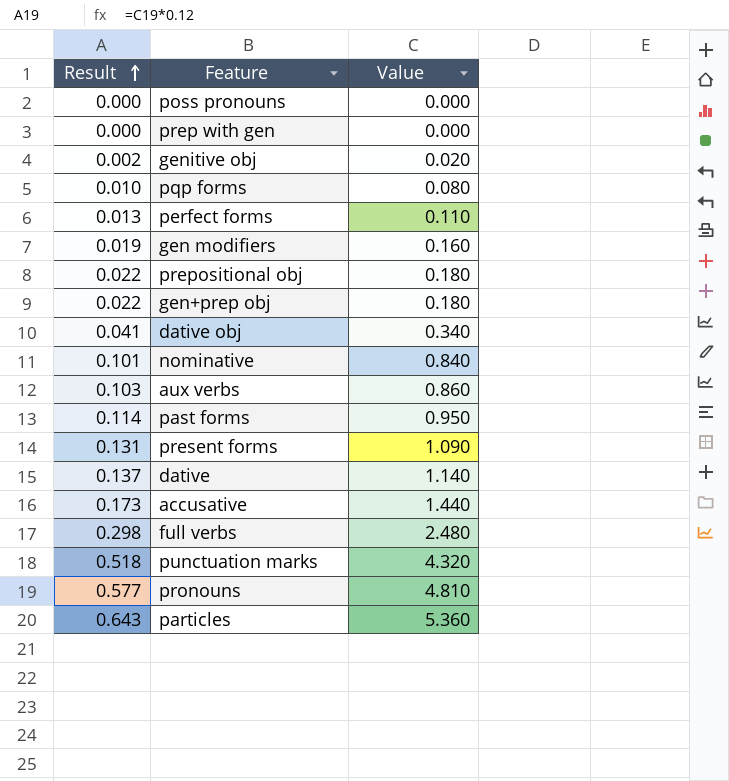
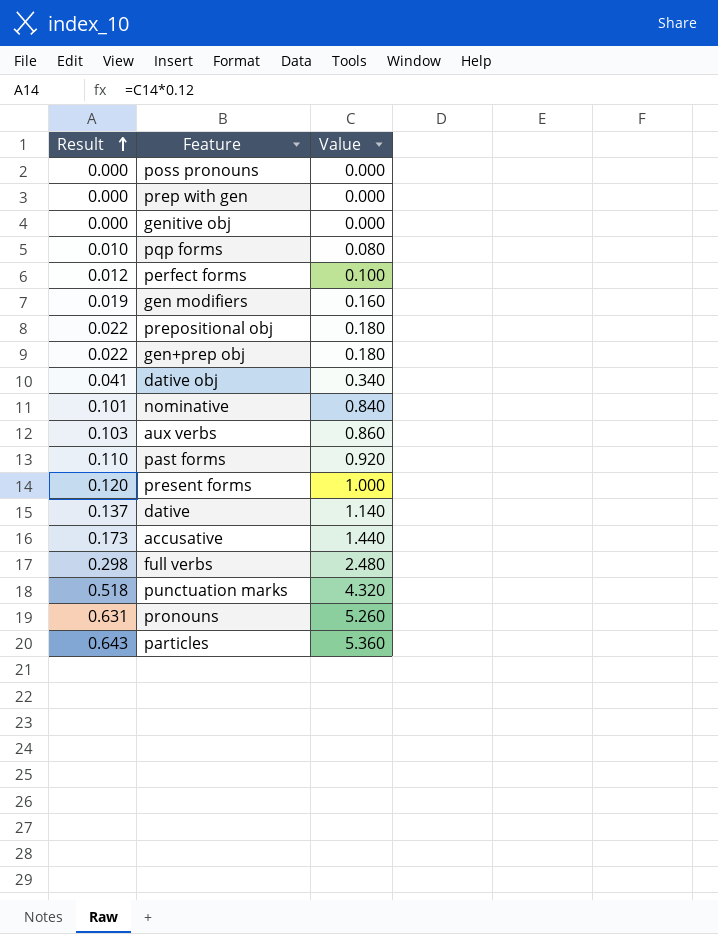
genitive obj | Result: 0.002 -> 0.000
genitive obj | Value: 0.020 -> 0.000
perfect forms | Result: 0.013 -> 0.012
perfect forms | Value: 0.110 -> 0.100
past forms | Result: 0.114 -> 0.110
past forms | Value: 0.950 -> 0.920
present forms | Result: 0.131 -> 0.120
present forms | Value: 1.090 -> 1.000
pronouns | Result: 0.577 -> 0.631
pronouns | Value: 4.810 -> 5.260

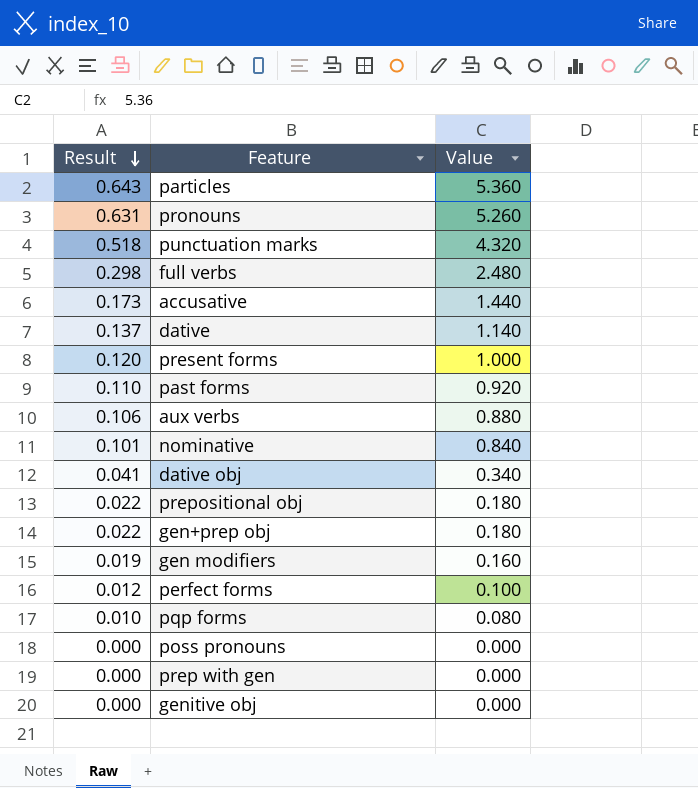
row order: Result ascending -> Result descending
aux verbs | Result: 0.103 -> 0.106
aux verbs | Value: 0.860 -> 0.880

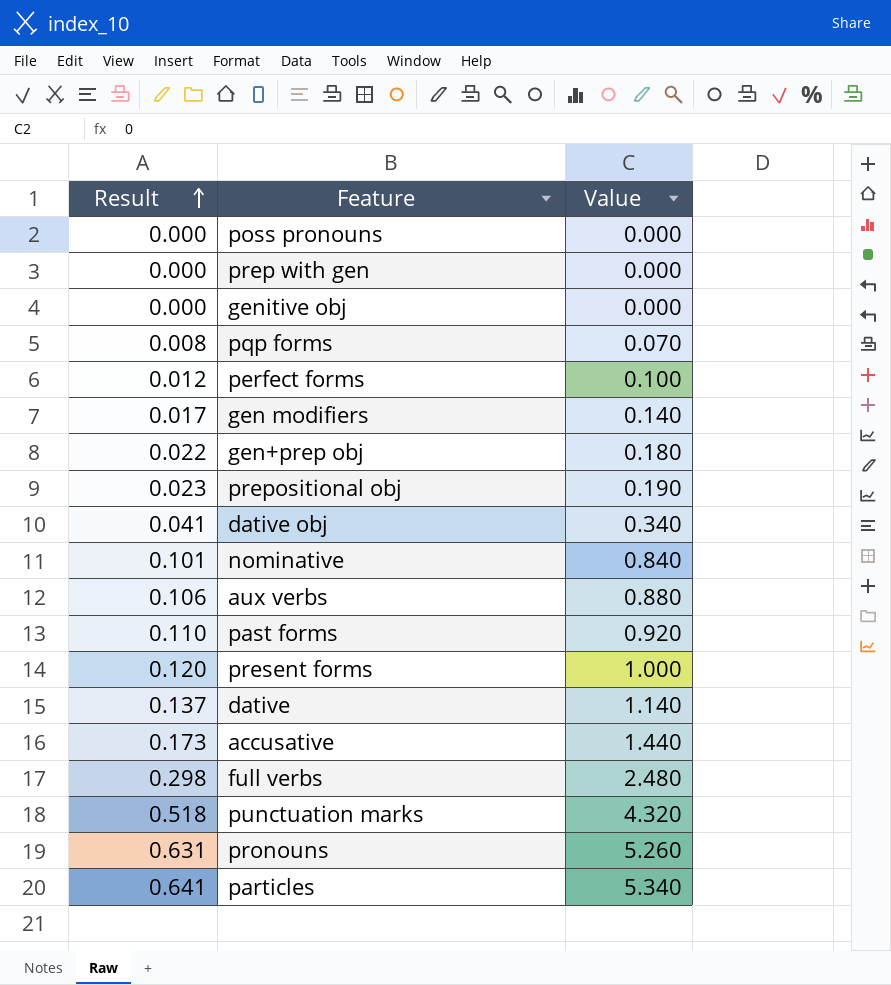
row order: Result descending -> Result ascending
pqp forms | Result: 0.010 -> 0.008
pqp forms | Value: 0.080 -> 0.070
gen modifiers | Result: 0.019 -> 0.017
gen modifiers | Value: 0.160 -> 0.140
prepositional obj | Result: 0.022 -> 0.023
prepositional obj | Value: 0.180 -> 0.190
particles | Result: 0.643 -> 0.641
particles | Value: 5.360 -> 5.340

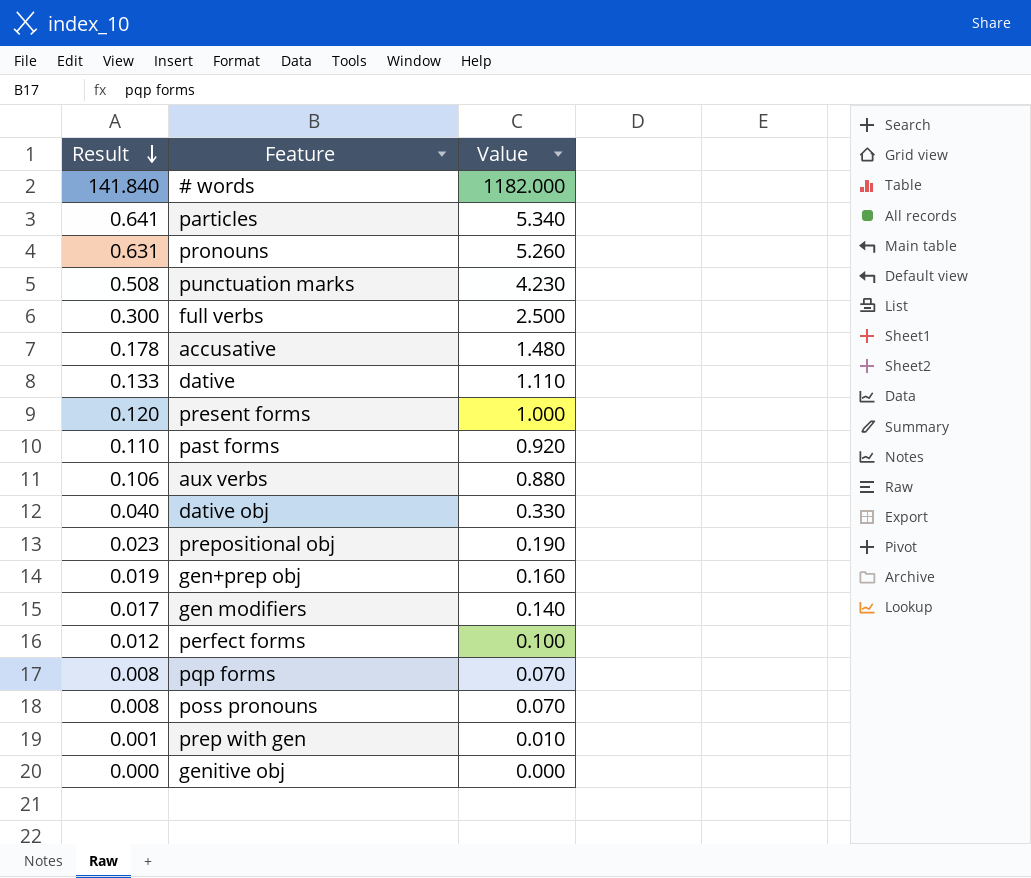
row order: Result ascending -> Result descending
row nominative: 0.101 | 0.840 -> none
row # words: none -> 141.840 | 1182.000
punctuation marks | Result: 0.518 -> 0.508
punctuation marks | Value: 4.320 -> 4.230
full verbs | Result: 0.298 -> 0.300
full verbs | Value: 2.480 -> 2.500
accusative | Result: 0.173 -> 0.178
accusative | Value: 1.440 -> 1.480
dative | Result: 0.137 -> 0.133
dative | Value: 1.140 -> 1.110
dative obj | Result: 0.041 -> 0.040
dative obj | Value: 0.340 -> 0.330
gen+prep obj | Result: 0.022 -> 0.019
gen+prep obj | Value: 0.180 -> 0.160
poss pronouns | Result: 0.000 -> 0.008
poss pronouns | Value: 0.000 -> 0.070
prep with gen | Result: 0.000 -> 0.001
prep with gen | Value: 0.000 -> 0.010

